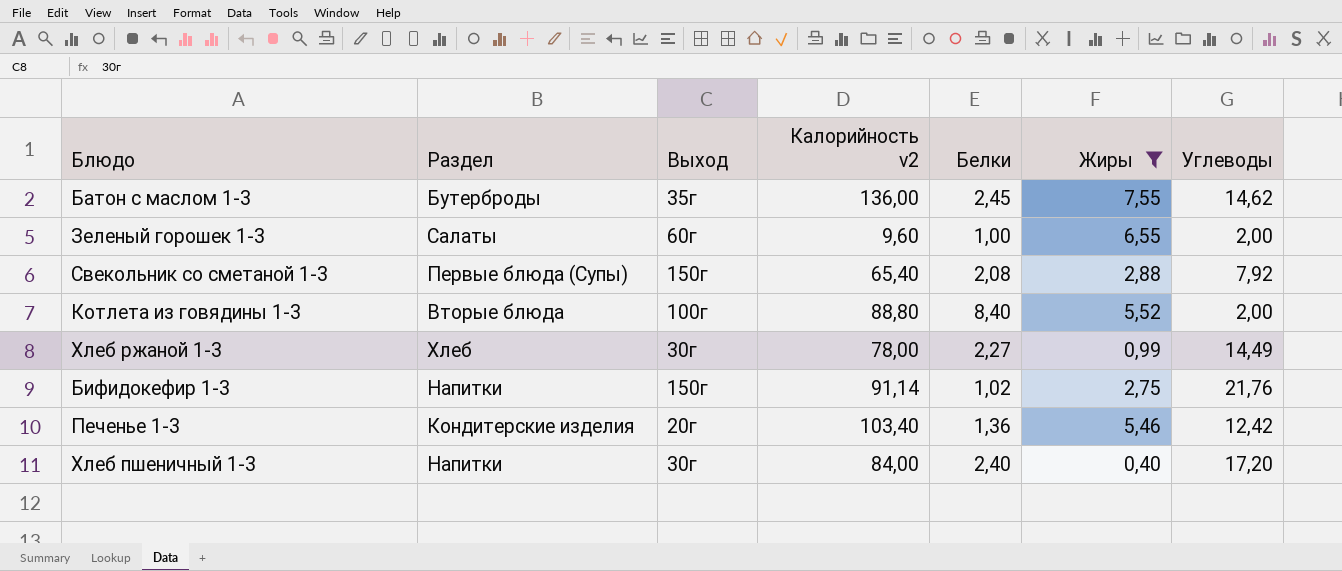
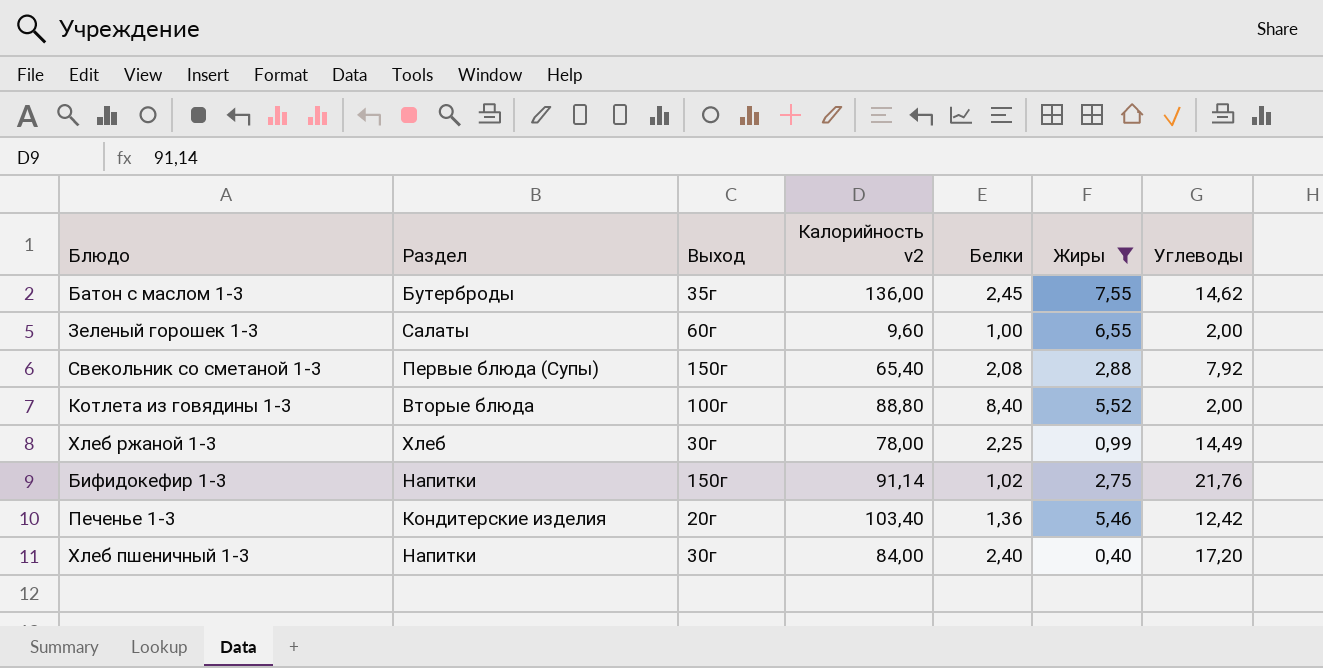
Хлеб ржаной 1-3 | Белки: 2,27 -> 2,25

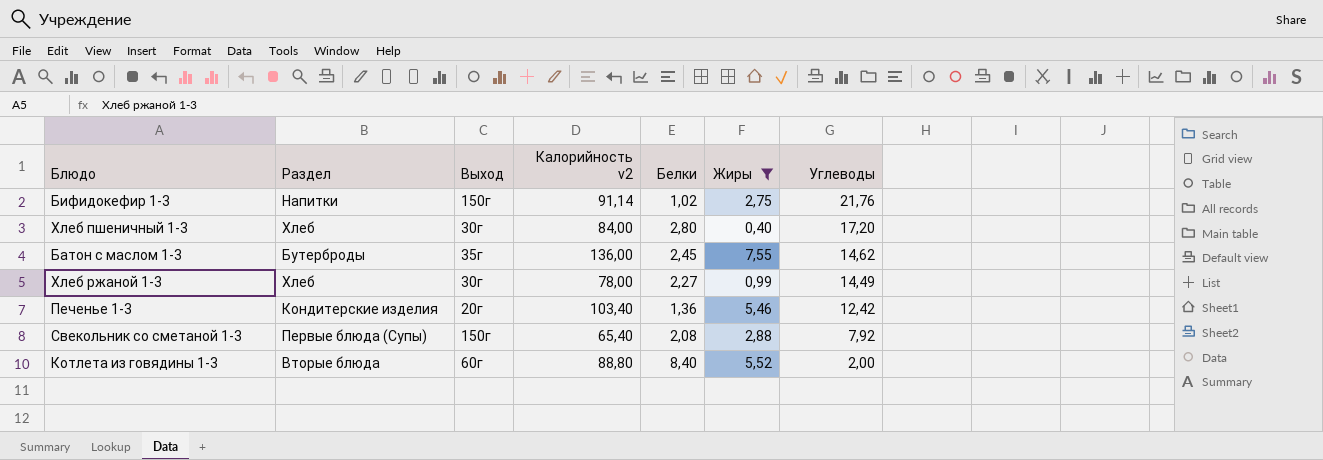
row order: none -> Углеводы descending
row Зеленый горошек 1-3: Салаты | 60г | 9,60 | 1,00 | 6,55 | 2,00 -> none
Хлеб пшеничный 1-3 | Раздел: Напитки -> Хлеб
Хлеб пшеничный 1-3 | Белки: 2,40 -> 2,80
Хлеб ржаной 1-3 | Белки: 2,25 -> 2,27
Котлета из говядины 1-3 | Выход: 100г -> 60г

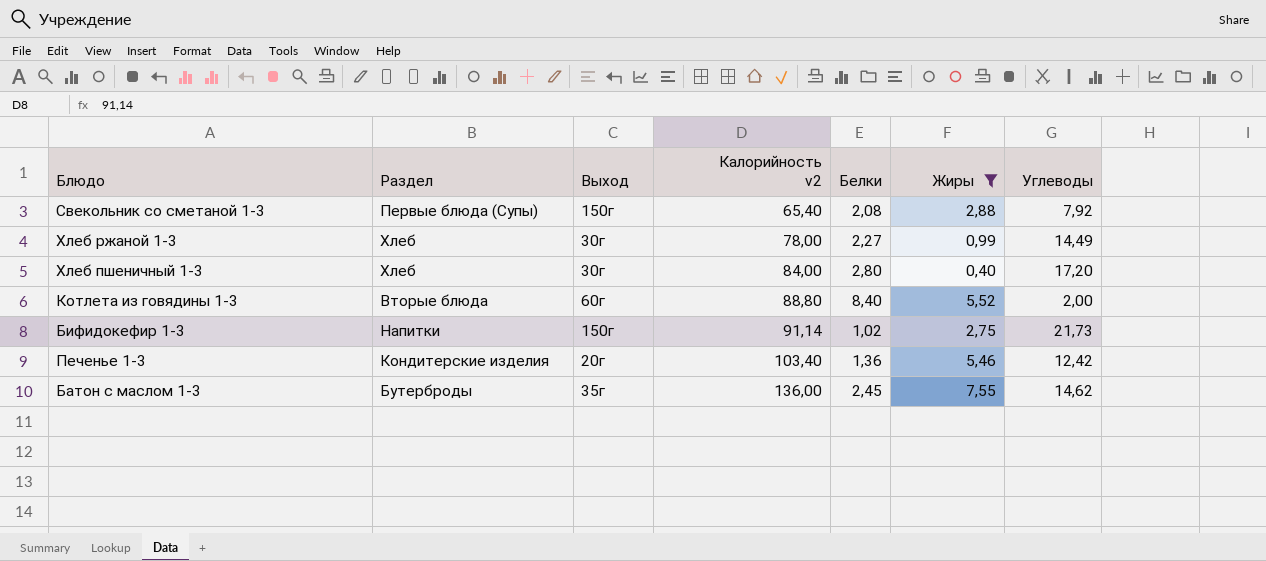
row order: Углеводы descending -> Калорийность v2 ascending
Бифидокефир 1-3 | Углеводы: 21,76 -> 21,73

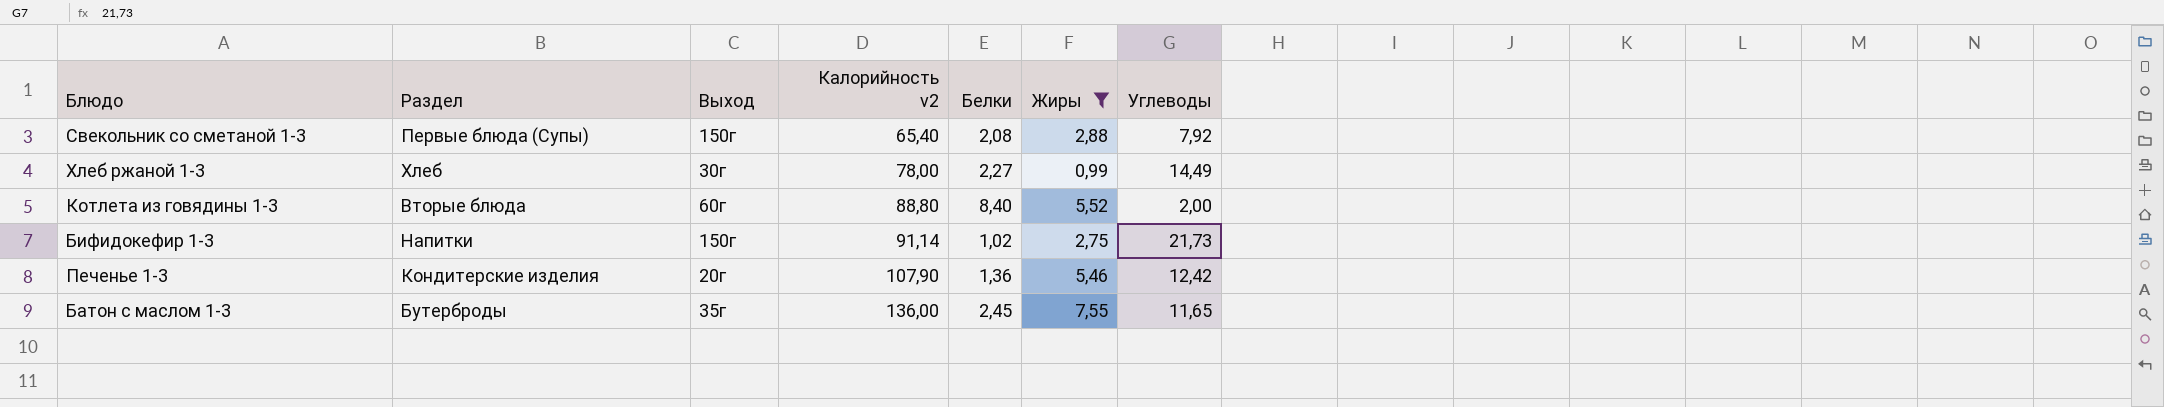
row Хлеб пшеничный 1-3: Хлеб | 30г | 84,00 | 2,80 | 0,40 | 17,20 -> none
Печенье 1-3 | Калорийность v2: 103,40 -> 107,90
Батон с маслом 1-3 | Углеводы: 14,62 -> 11,65

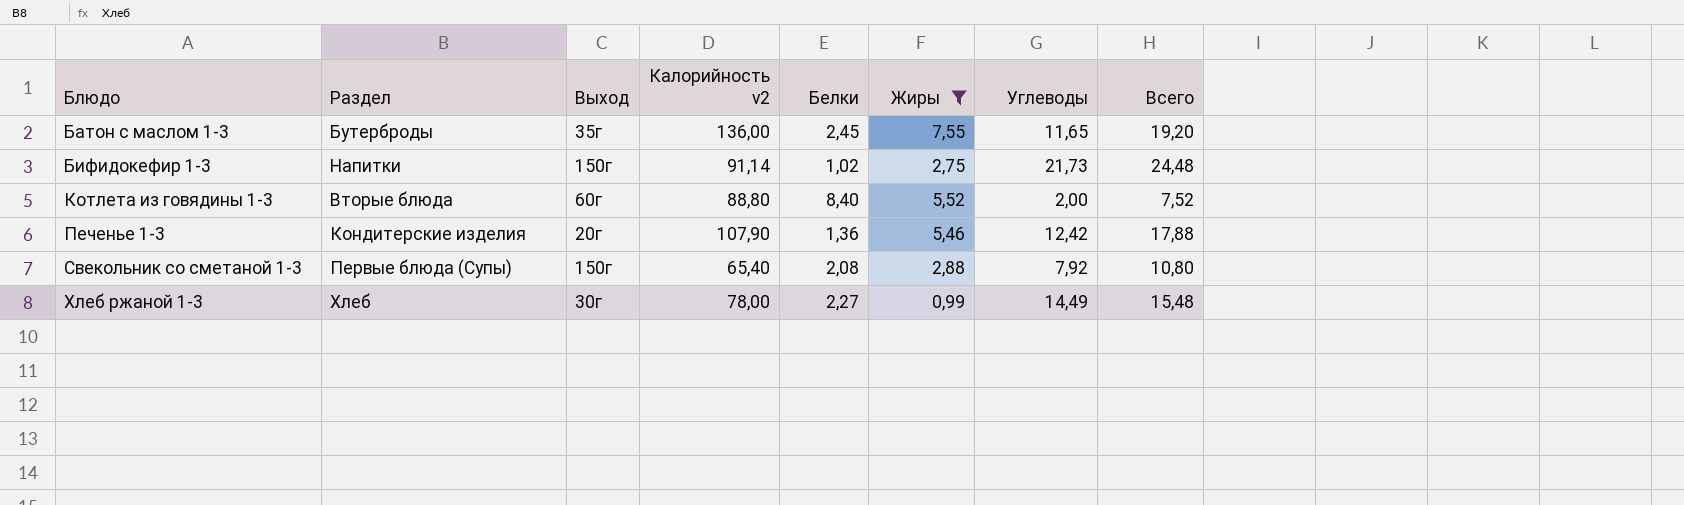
row order: Калорийность v2 ascending -> Блюдо ascending
column Всего | formula: none -> [Жиры] + [Углеводы]

